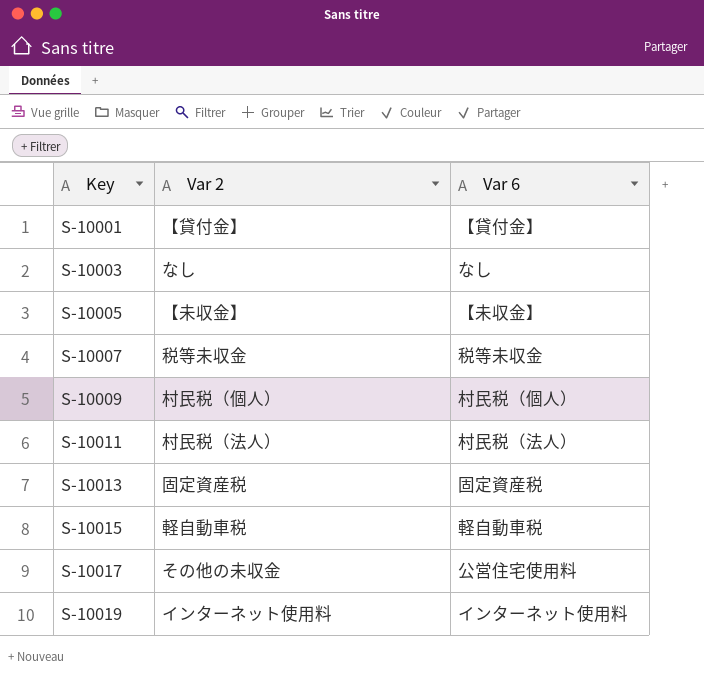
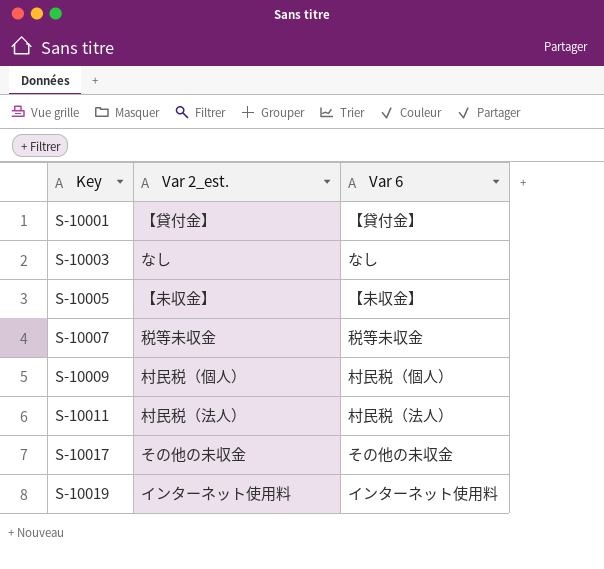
column name: Var 2 -> Var 2_est.
row S-10013: 固定資産税 | 固定資産税 -> none
row S-10015: 軽自動車税 | 軽自動車税 -> none
S-10017 | Var 6: 公営住宅使用料 -> その他の未収金

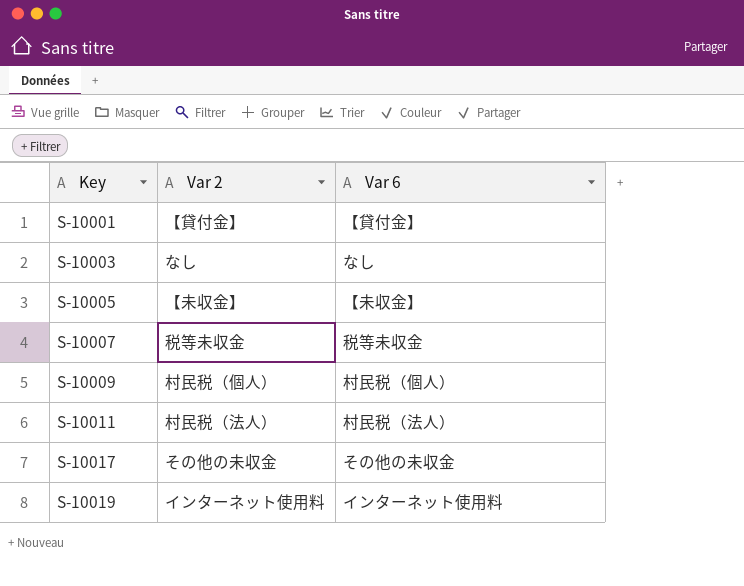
column name: Var 2_est. -> Var 2

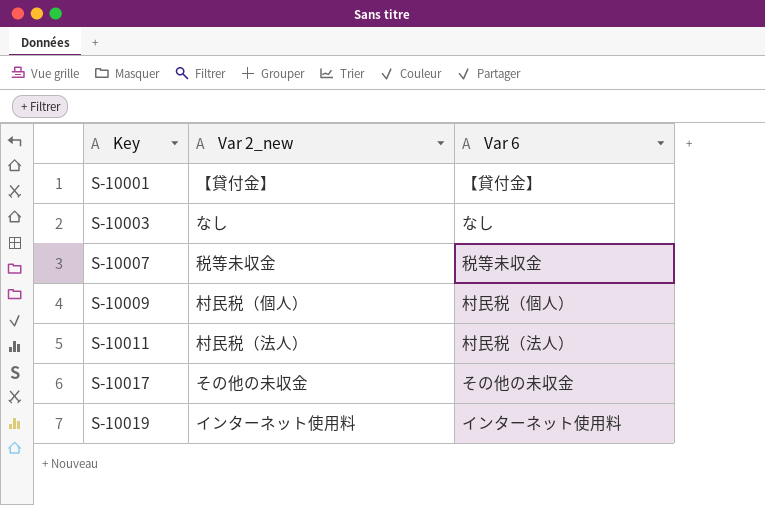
column name: Var 2 -> Var 2_new
row S-10005: 【未収金】 | 【未収金】 -> none

